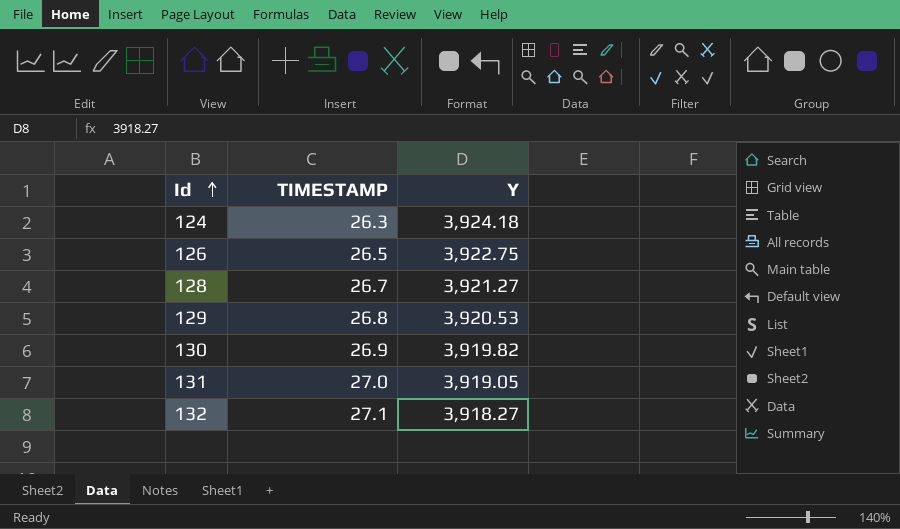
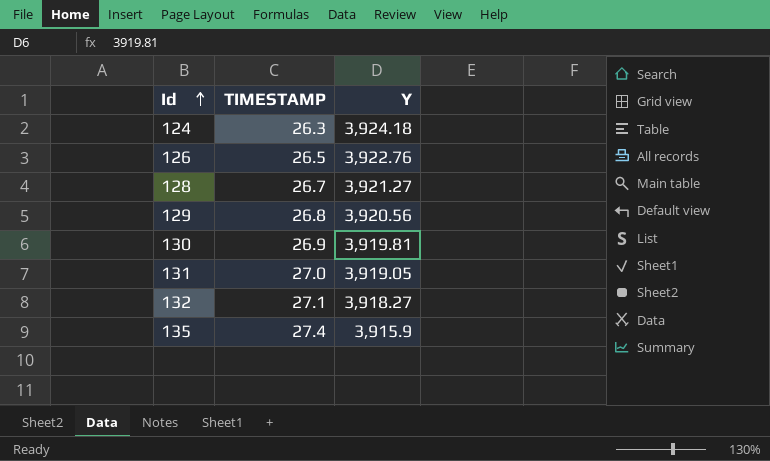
126 | Y: 3,922.75 -> 3,922.76
129 | Y: 3,920.53 -> 3,920.56
130 | Y: 3,919.82 -> 3,919.81
row 135: none -> 27.4 | 3,915.9

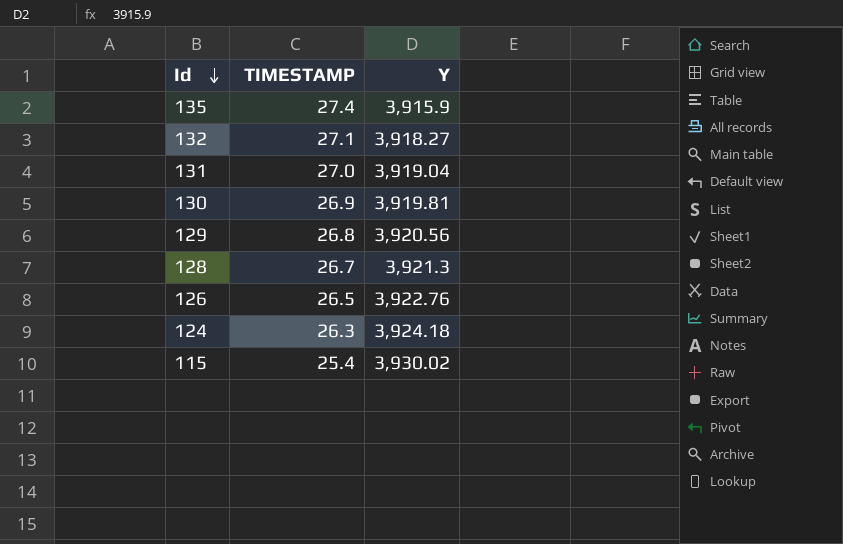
row order: Id ascending -> Id descending
131 | Y: 3,919.05 -> 3,919.04
128 | Y: 3,921.27 -> 3,921.3
row 115: none -> 25.4 | 3,930.02

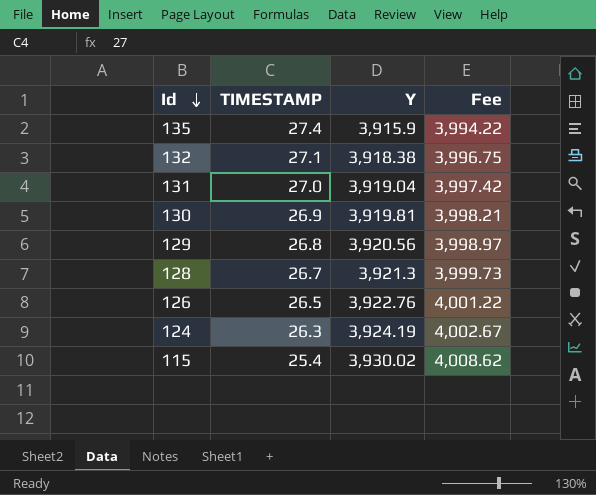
column Fee | formula: none -> [Y] * 1.02
132 | Y: 3,918.27 -> 3,918.38
124 | Y: 3,924.18 -> 3,924.19

